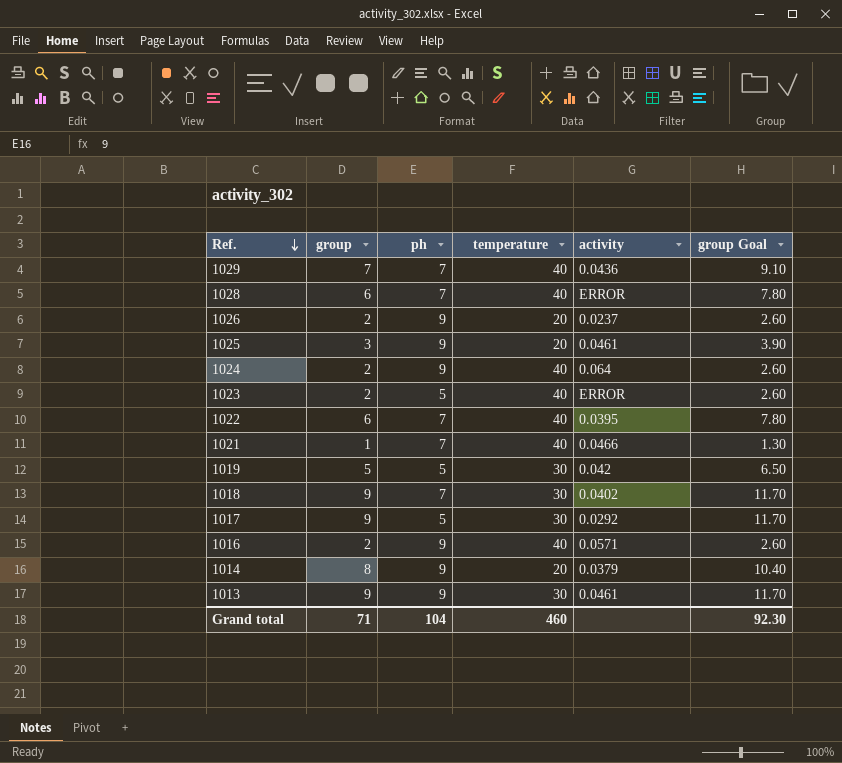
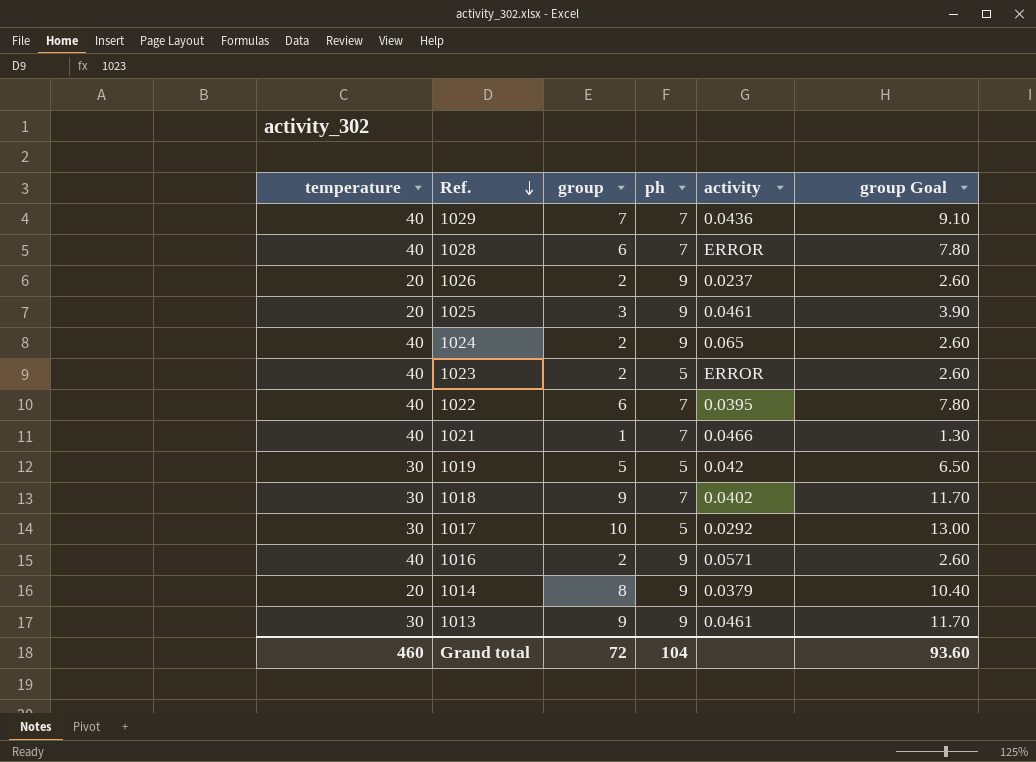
column temperature | position: 4 -> 1
1024 | activity: 0.064 -> 0.065
1017 | group: 9 -> 10
1017 | group Goal: 11.70 -> 13.00
Grand total | group: 71 -> 72
Grand total | group Goal: 92.30 -> 93.60

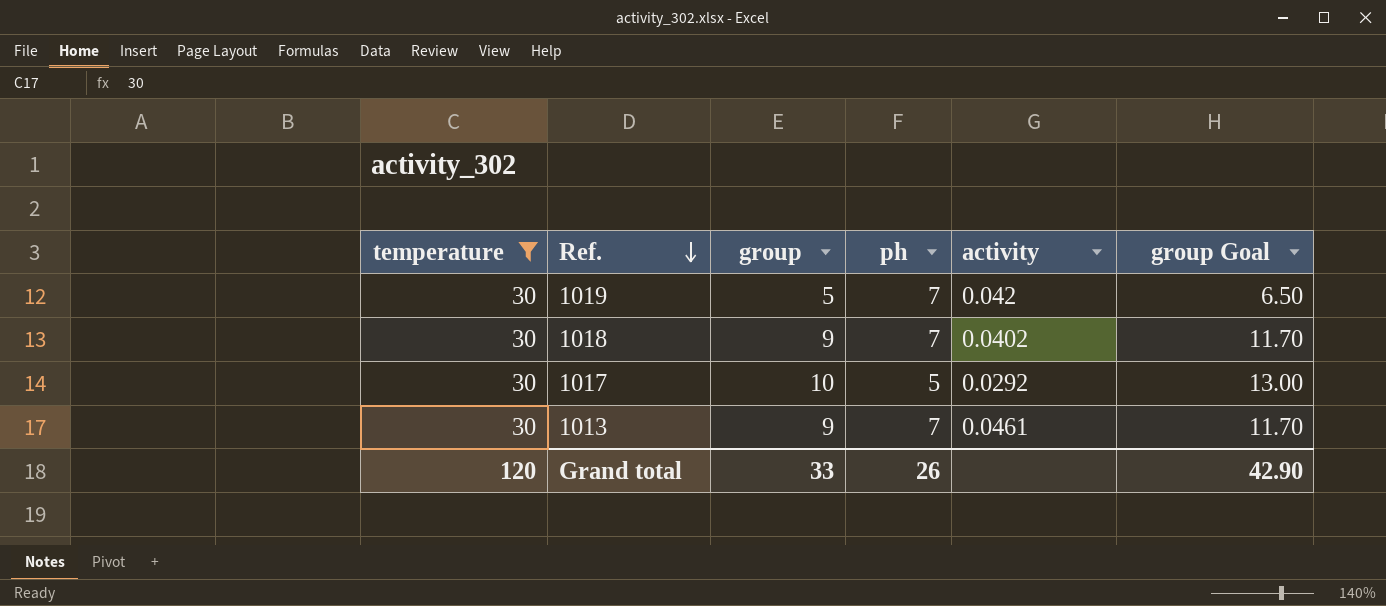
filter: none -> temperature = 30
1019 | ph: 5 -> 7
1013 | ph: 9 -> 7
Grand total | temperature: 460 -> 120
Grand total | group: 72 -> 33
Grand total | ph: 104 -> 26
Grand total | group Goal: 93.60 -> 42.90

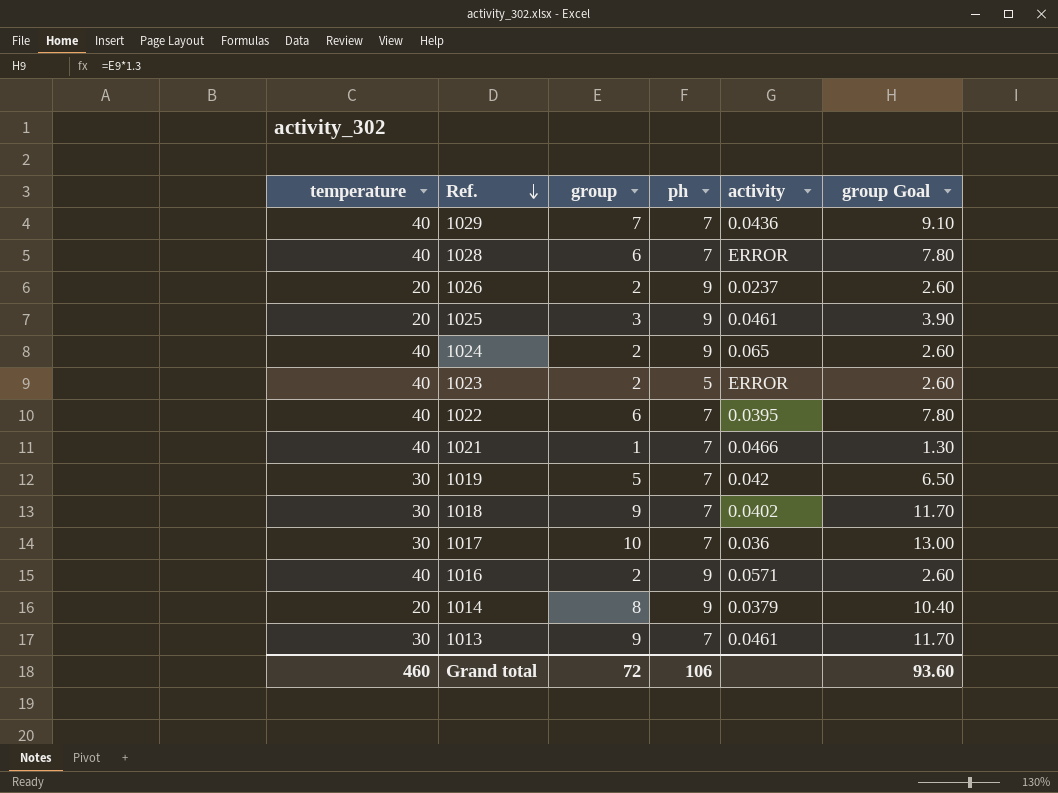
filter: temperature = 30 -> none
1017 | ph: 5 -> 7
1017 | activity: 0.0292 -> 0.036
Grand total | temperature: 120 -> 460
Grand total | group: 33 -> 72
Grand total | ph: 26 -> 106
Grand total | group Goal: 42.90 -> 93.60

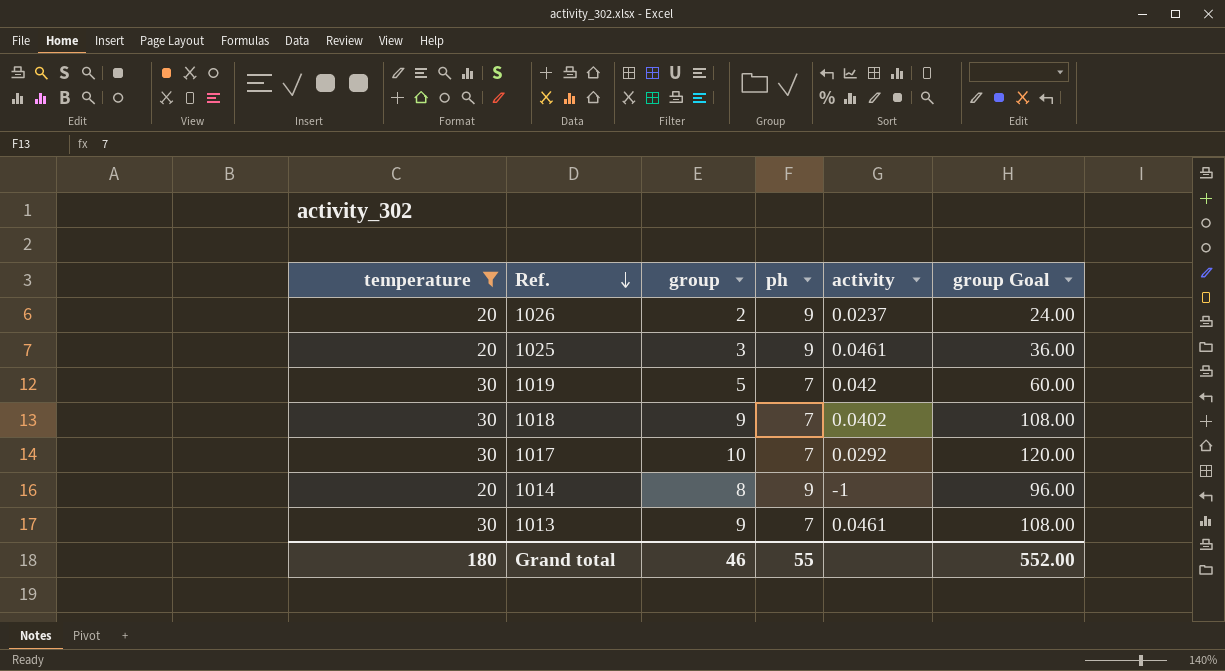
filter: none -> temperature != 40
column group Goal | formula: [group] * 1.3 -> [group] * 12
1017 | activity: 0.036 -> 0.0292
1014 | activity: 0.0379 -> -1
Grand total | temperature: 460 -> 180
Grand total | group: 72 -> 46
Grand total | ph: 106 -> 55
Grand total | group Goal: 93.60 -> 552.00

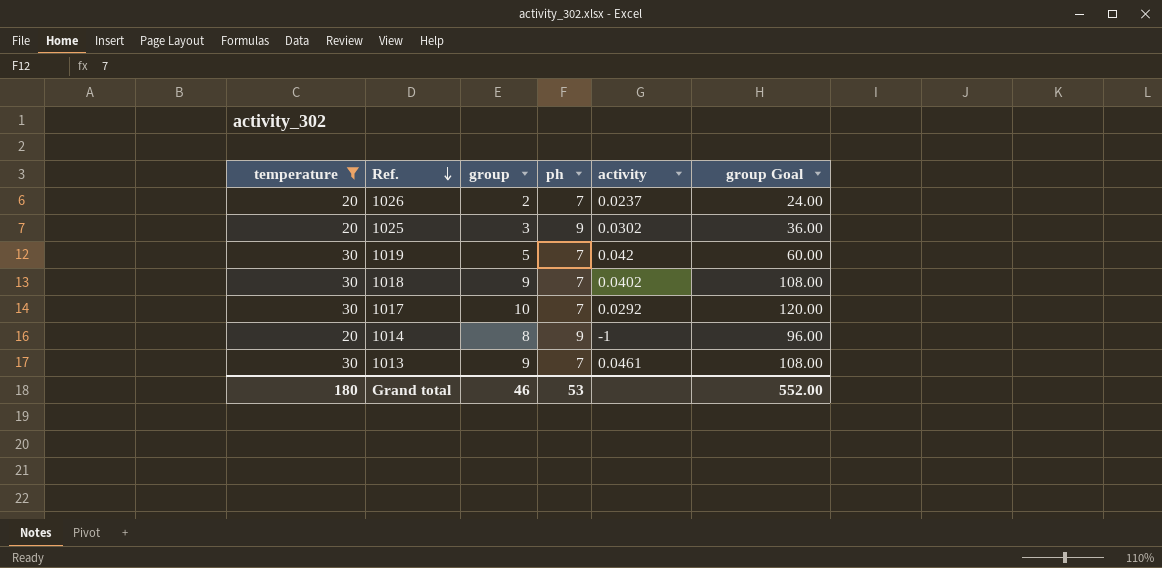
1026 | ph: 9 -> 7
1025 | activity: 0.0461 -> 0.0302
Grand total | ph: 55 -> 53

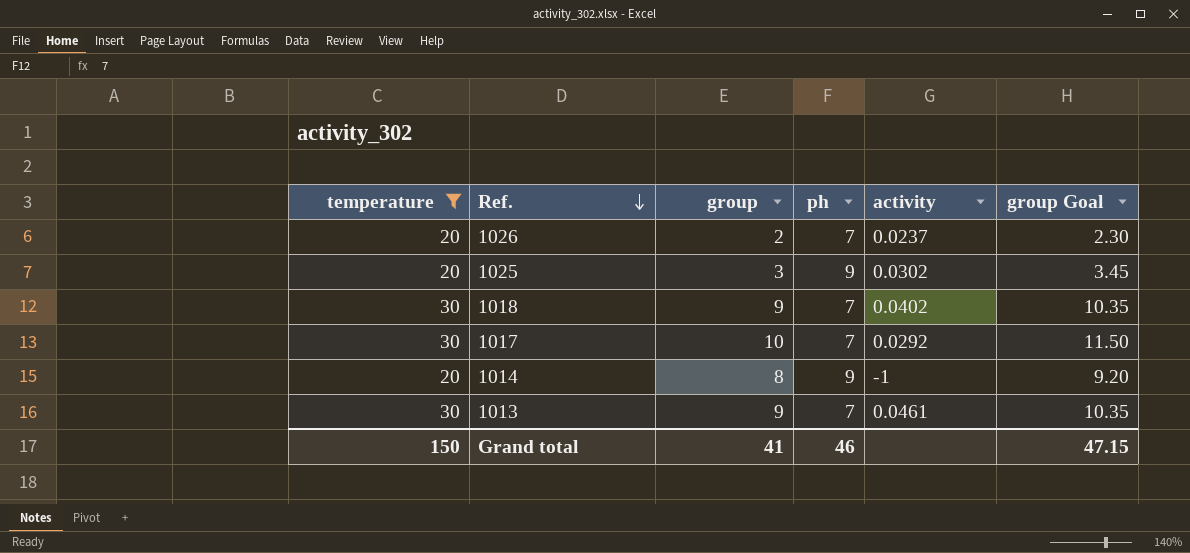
column group Goal | formula: [group] * 12 -> [group] * 1.15
row 1019: 30 | 5 | 7 | 0.042 | 60.00 -> none
Grand total | temperature: 180 -> 150
Grand total | group: 46 -> 41
Grand total | ph: 53 -> 46
Grand total | group Goal: 552.00 -> 47.15

